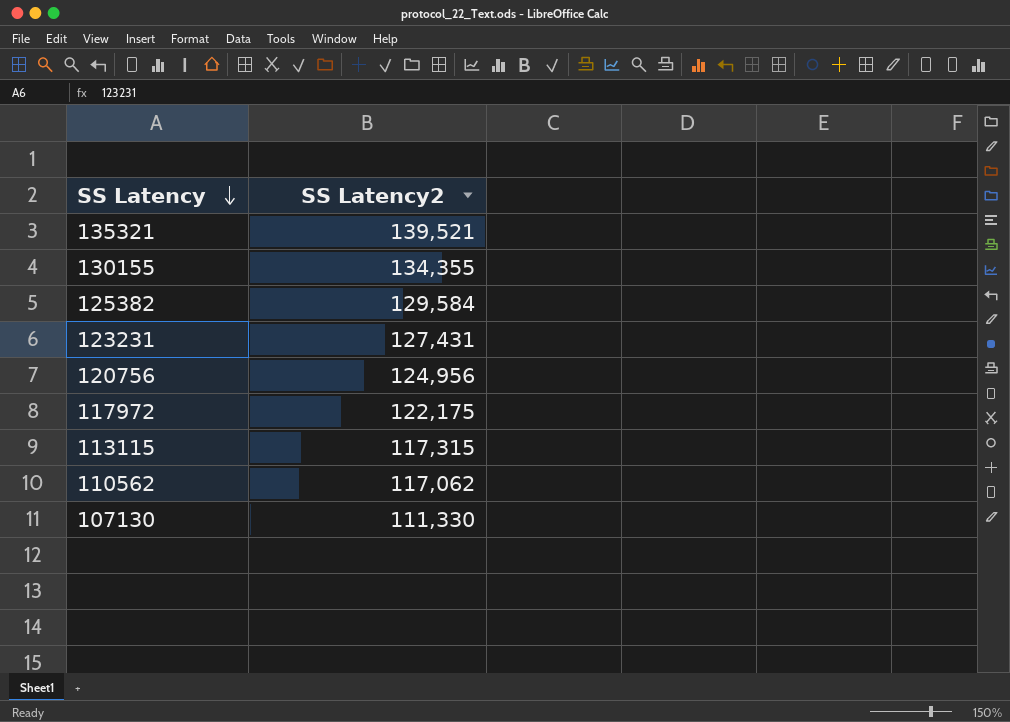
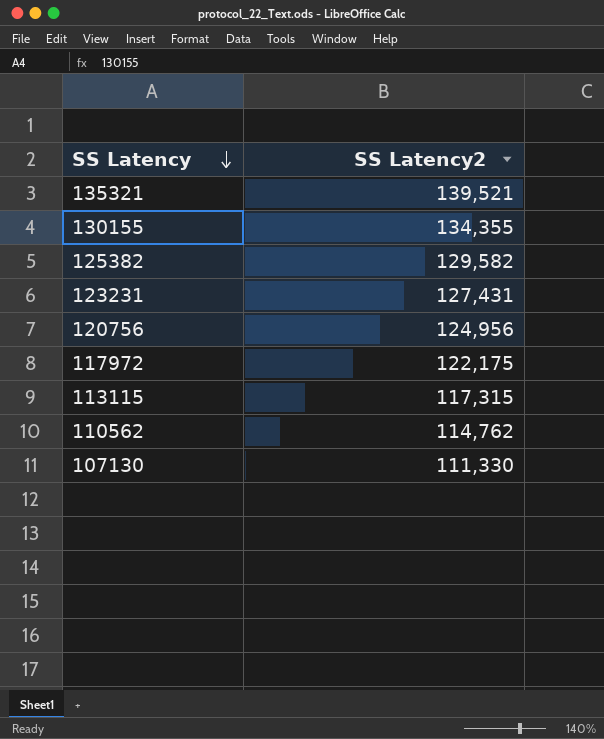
125382 | SS Latency2: 129,584 -> 129,582
110562 | SS Latency2: 117,062 -> 114,762

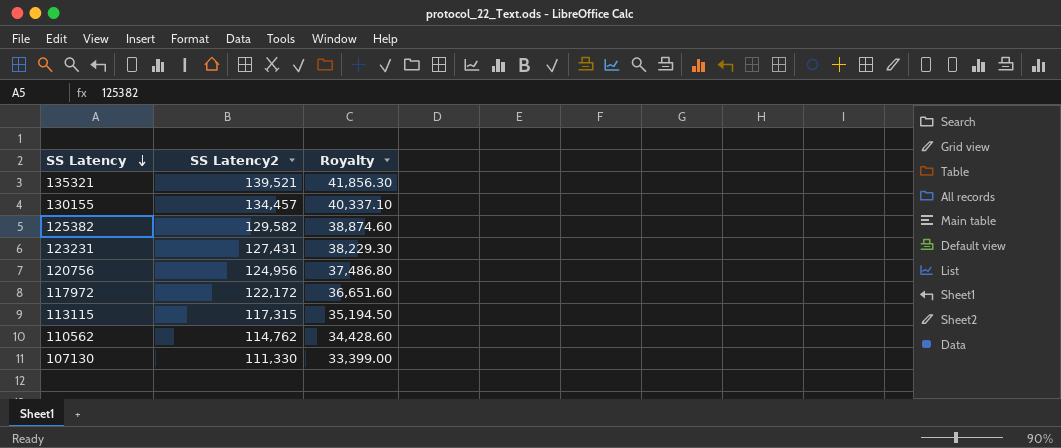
column Royalty | formula: none -> [SS Latency2] * 0.3
130155 | SS Latency2: 134,355 -> 134,457
117972 | SS Latency2: 122,175 -> 122,172

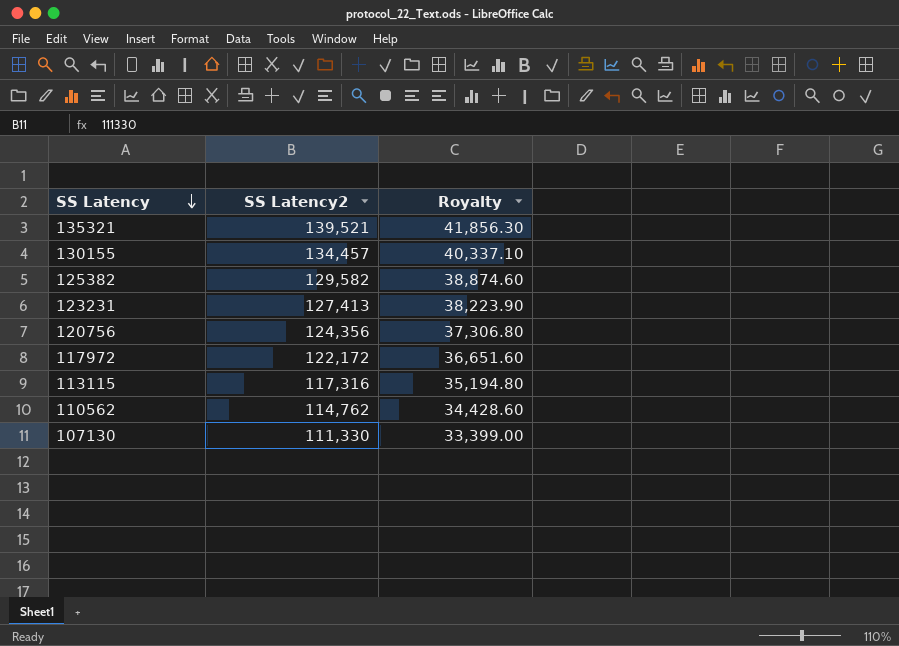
123231 | SS Latency2: 127,431 -> 127,413
123231 | Royalty: 38,229.30 -> 38,223.90
120756 | SS Latency2: 124,956 -> 124,356
120756 | Royalty: 37,486.80 -> 37,306.80
113115 | SS Latency2: 117,315 -> 117,316
113115 | Royalty: 35,194.50 -> 35,194.80

